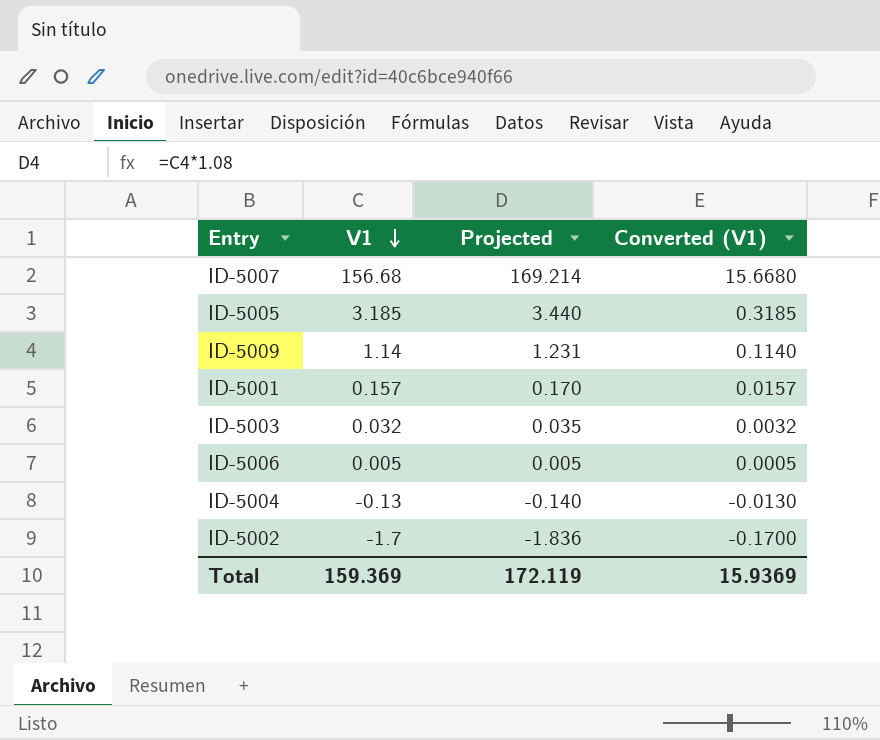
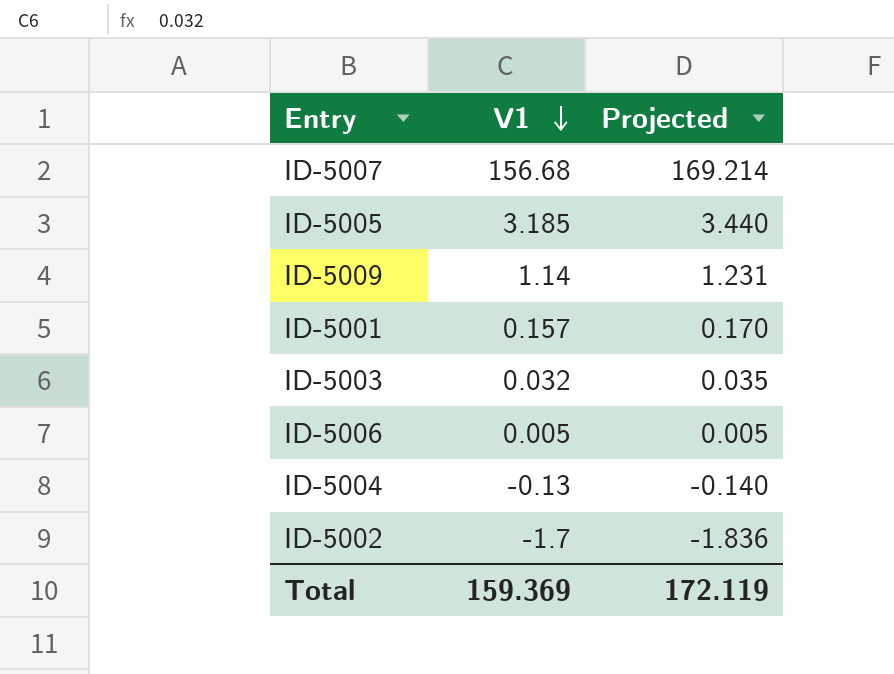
column Converted (V1) | formula: [V1] * 0.1 -> none

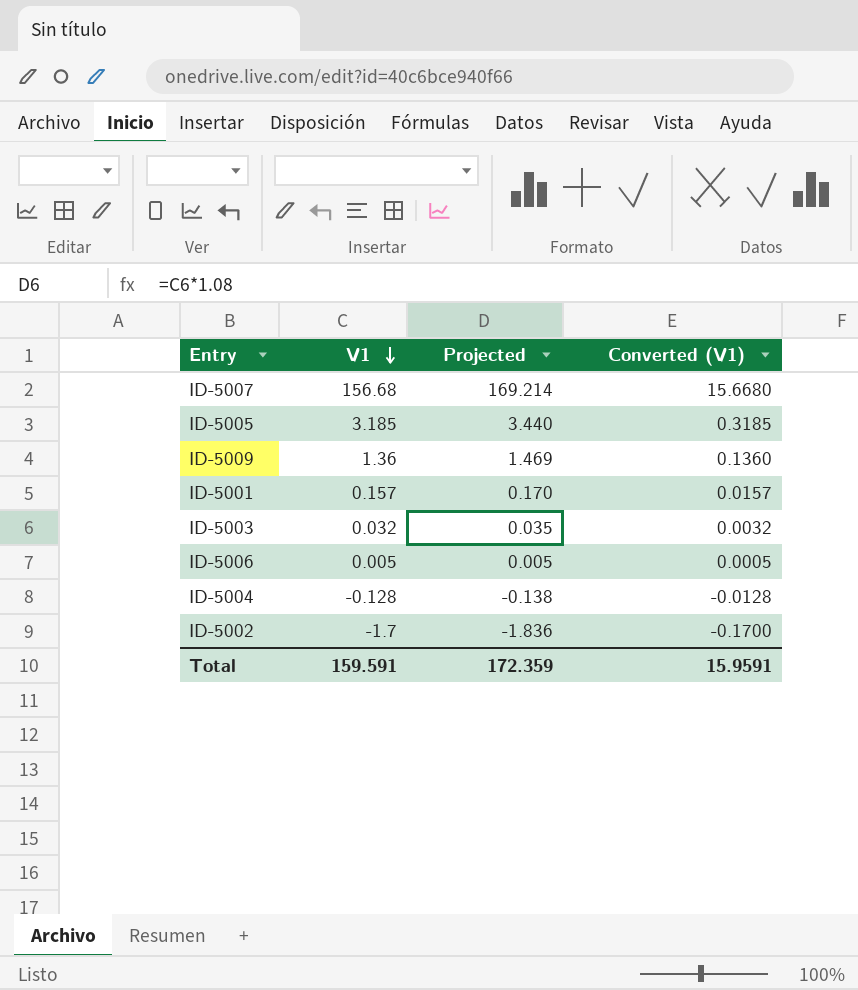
column Converted (V1) | formula: none -> [V1] * 0.1
ID-5009 | V1: 1.14 -> 1.36
ID-5009 | Projected: 1.231 -> 1.469
ID-5004 | V1: -0.13 -> -0.128
ID-5004 | Projected: -0.140 -> -0.138
Total | V1: 159.369 -> 159.591
Total | Projected: 172.119 -> 172.359

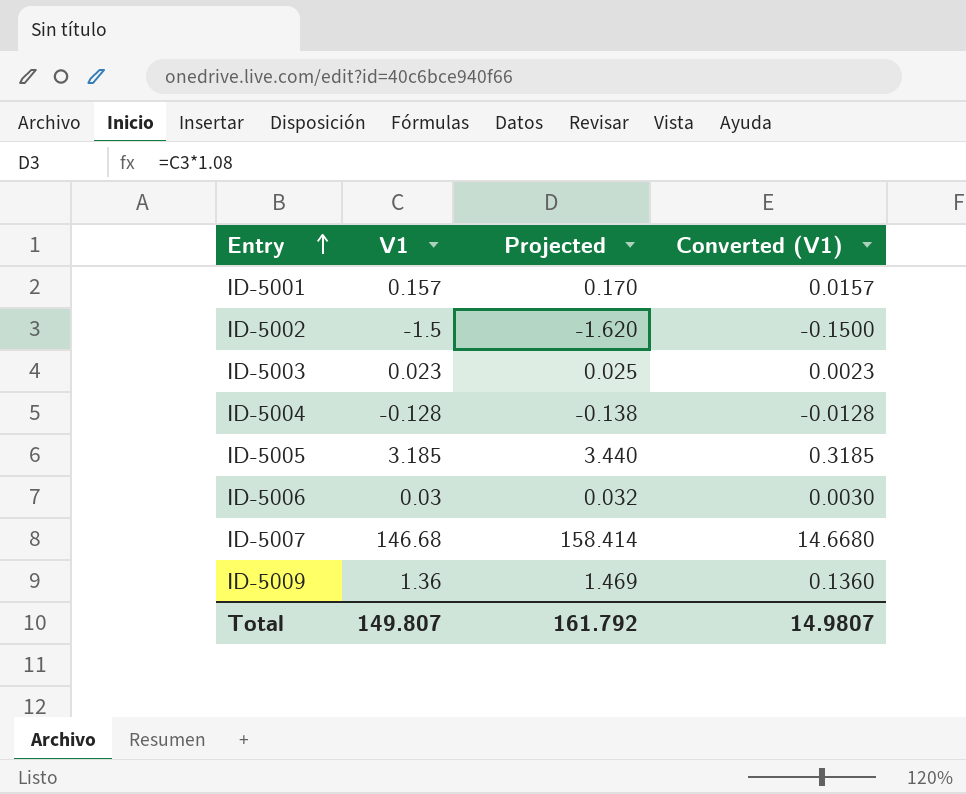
row order: V1 descending -> Entry ascending
ID-5002 | V1: -1.7 -> -1.5
ID-5002 | Projected: -1.836 -> -1.620
ID-5002 | Converted (V1): -0.1700 -> -0.1500
ID-5003 | V1: 0.032 -> 0.023
ID-5003 | Projected: 0.035 -> 0.025
ID-5003 | Converted (V1): 0.0032 -> 0.0023
ID-5006 | V1: 0.005 -> 0.03
ID-5006 | Projected: 0.005 -> 0.032
ID-5006 | Converted (V1): 0.0005 -> 0.0030
ID-5007 | V1: 156.68 -> 146.68
ID-5007 | Projected: 169.214 -> 158.414
ID-5007 | Converted (V1): 15.6680 -> 14.6680
Total | V1: 159.591 -> 149.807
Total | Projected: 172.359 -> 161.792
Total | Converted (V1): 15.9591 -> 14.9807

